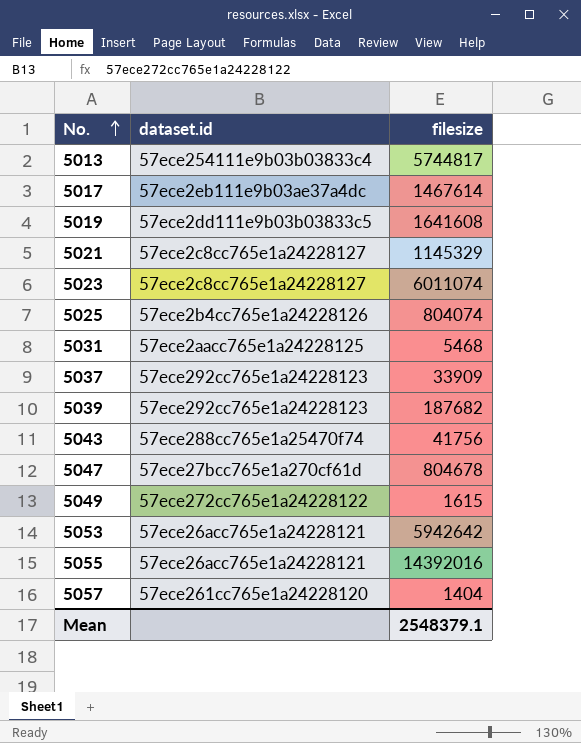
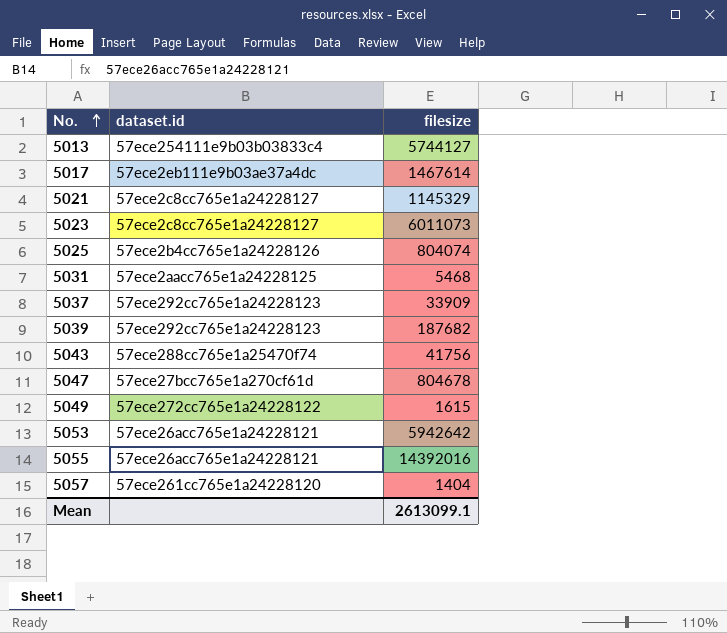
row 5019: 57ece2dd111e9b03b03833c5 | 1641608 -> none
5013 | filesize: 5744817 -> 5744127
5023 | filesize: 6011074 -> 6011073
Mean | filesize: 2548379.1 -> 2613099.1

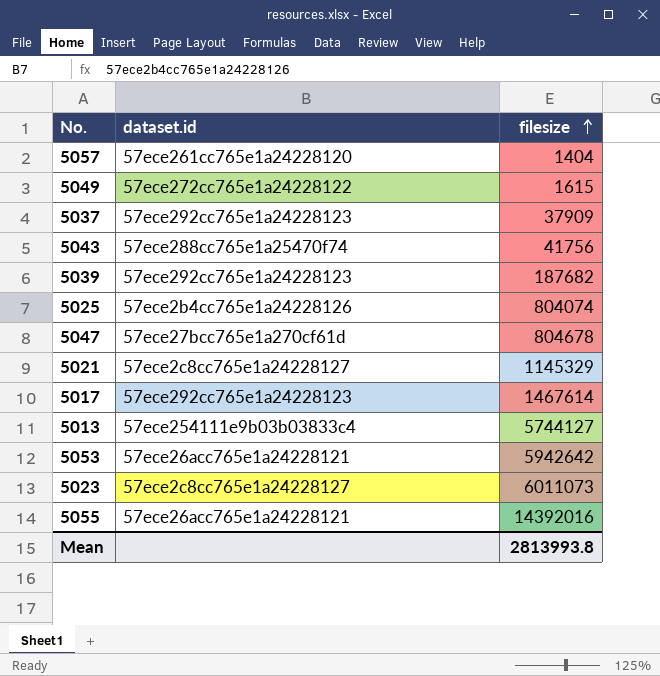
row order: No. ascending -> filesize ascending
row 5031: 57ece2aacc765e1a24228125 | 5468 -> none
5037 | filesize: 33909 -> 37909
5017 | dataset.id: 57ece2eb111e9b03ae37a4dc -> 57ece292cc765e1a24228123
Mean | filesize: 2613099.1 -> 2813993.8

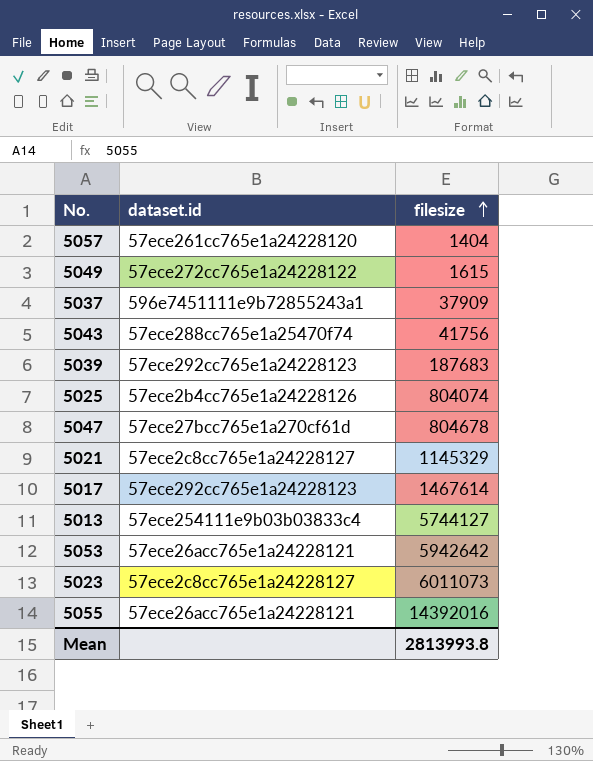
5037 | dataset.id: 57ece292cc765e1a24228123 -> 596e7451111e9b72855243a1
5039 | filesize: 187682 -> 187683

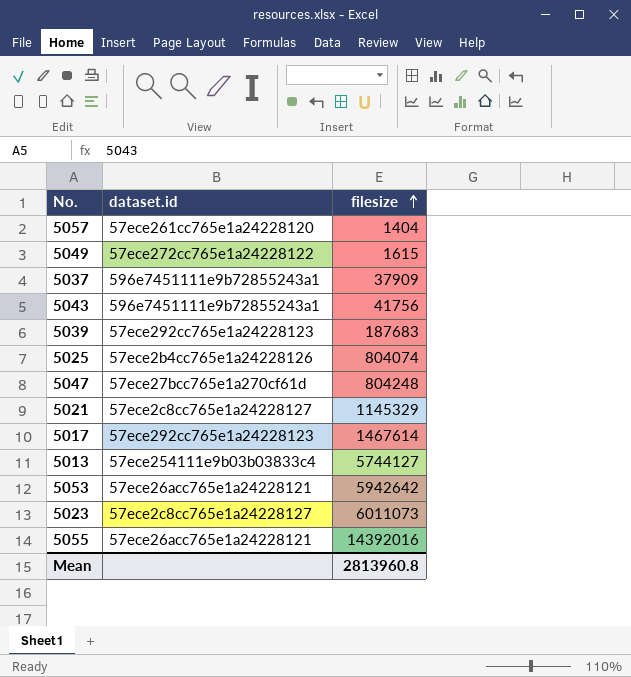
5043 | dataset.id: 57ece288cc765e1a25470f74 -> 596e7451111e9b72855243a1
5047 | filesize: 804678 -> 804248
Mean | filesize: 2813993.8 -> 2813960.8

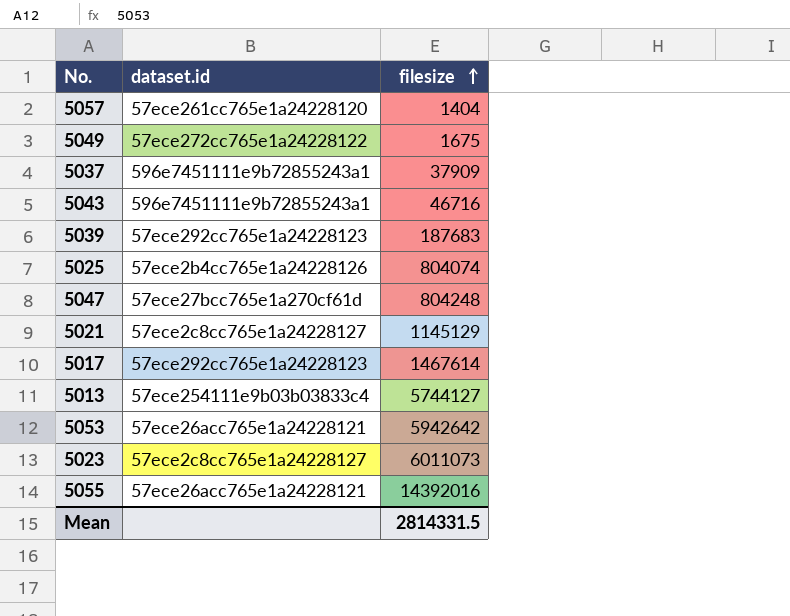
5049 | filesize: 1615 -> 1675
5043 | filesize: 41756 -> 46716
5021 | filesize: 1145329 -> 1145129
Mean | filesize: 2813960.8 -> 2814331.5

